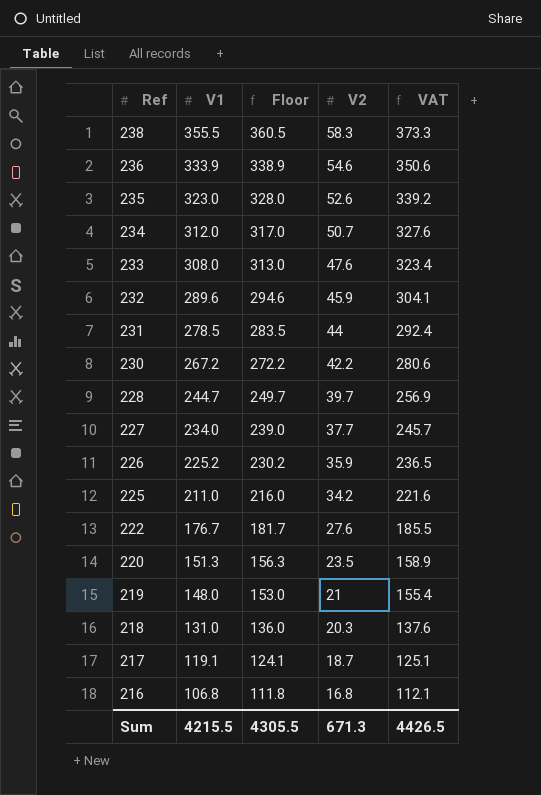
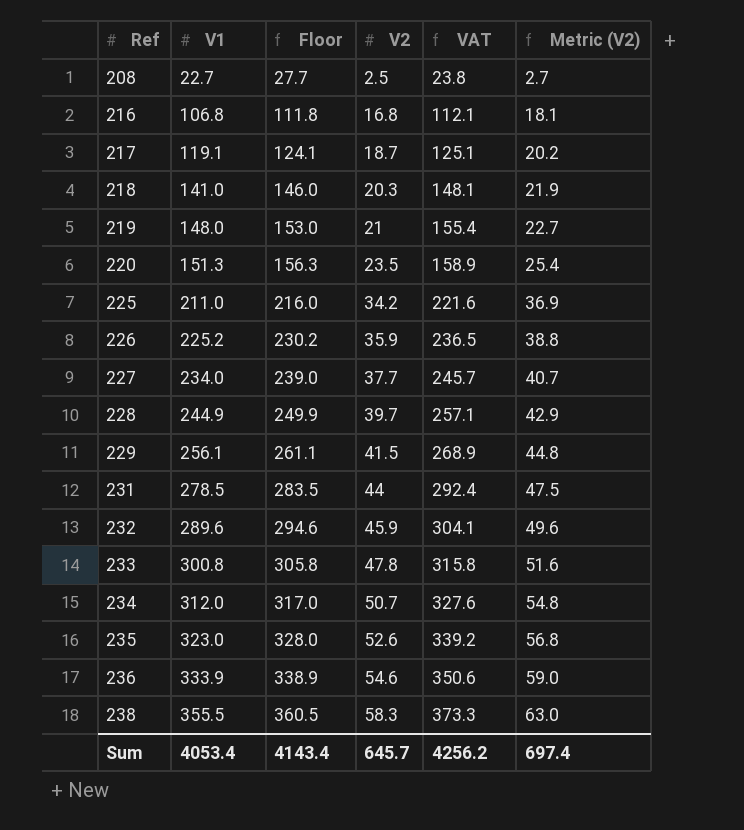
row order: Ref descending -> Ref ascending
column Metric (V2) | formula: none -> [V2] * 1.08
row 230: 267.2 | 272.2 | 42.2 | 280.6 -> none
row 222: 176.7 | 181.7 | 27.6 | 185.5 -> none
row 208: none -> 22.7 | 27.7 | 2.5 | 23.8 | 2.7
218 | V1: 131.0 -> 141.0
218 | Floor: 136.0 -> 146.0
218 | VAT: 137.6 -> 148.1
228 | V1: 244.7 -> 244.9
228 | Floor: 249.7 -> 249.9
228 | VAT: 256.9 -> 257.1
row 229: none -> 256.1 | 261.1 | 41.5 | 268.9 | 44.8
233 | V1: 308.0 -> 300.8
233 | Floor: 313.0 -> 305.8
233 | V2: 47.6 -> 47.8
233 | VAT: 323.4 -> 315.8
Sum | V1: 4215.5 -> 4053.4
Sum | Floor: 4305.5 -> 4143.4
Sum | V2: 671.3 -> 645.7
Sum | VAT: 4426.5 -> 4256.2

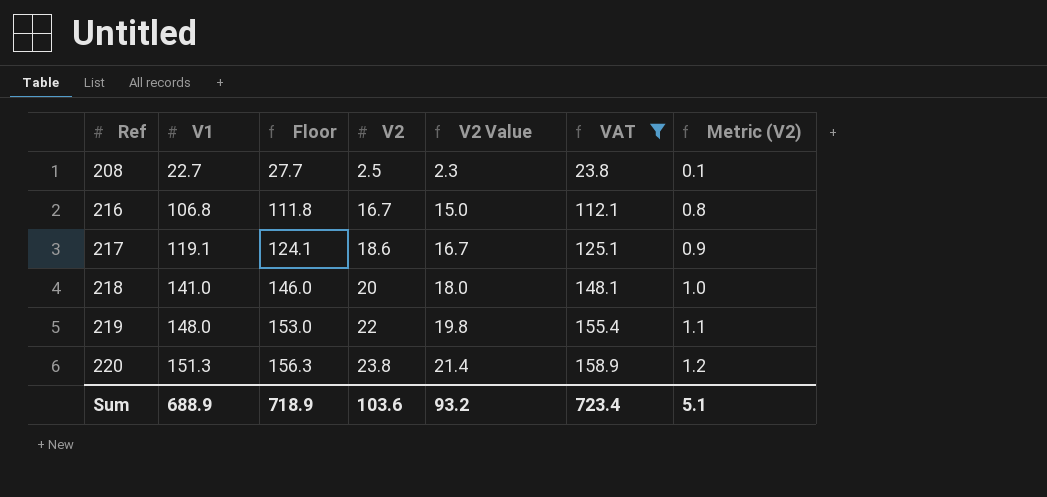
filter: none -> VAT <= 158.9
column V2 Value | formula: none -> [V2] * 0.9
column Metric (V2) | formula: [V2] * 1.08 -> [V2] * 0.05
216 | V2: 16.8 -> 16.7
217 | V2: 18.7 -> 18.6
218 | V2: 20.3 -> 20
219 | V2: 21 -> 22
220 | V2: 23.5 -> 23.8
Sum | V1: 4053.4 -> 688.9
Sum | Floor: 4143.4 -> 718.9
Sum | V2: 645.7 -> 103.6
Sum | VAT: 4256.2 -> 723.4
Sum | Metric (V2): 697.4 -> 5.1

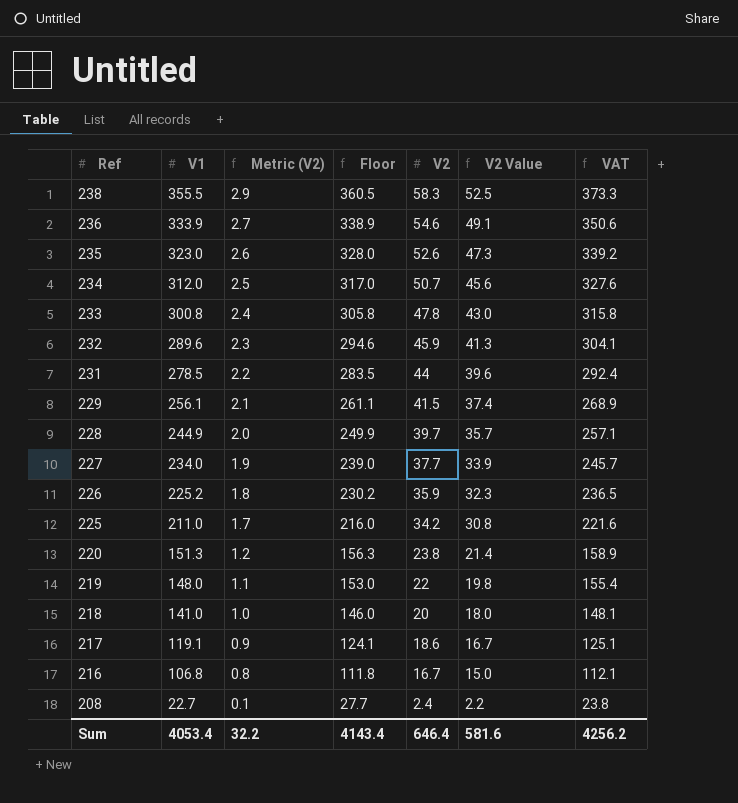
filter: VAT <= 158.9 -> none
row order: Ref ascending -> Ref descending
column Metric (V2) | position: 7 -> 3
208 | V2: 2.5 -> 2.4
208 | V2 Value: 2.3 -> 2.2
Sum | V1: 688.9 -> 4053.4
Sum | Metric (V2): 5.1 -> 32.2
Sum | Floor: 718.9 -> 4143.4
Sum | V2: 103.6 -> 646.4
Sum | V2 Value: 93.2 -> 581.6
Sum | VAT: 723.4 -> 4256.2

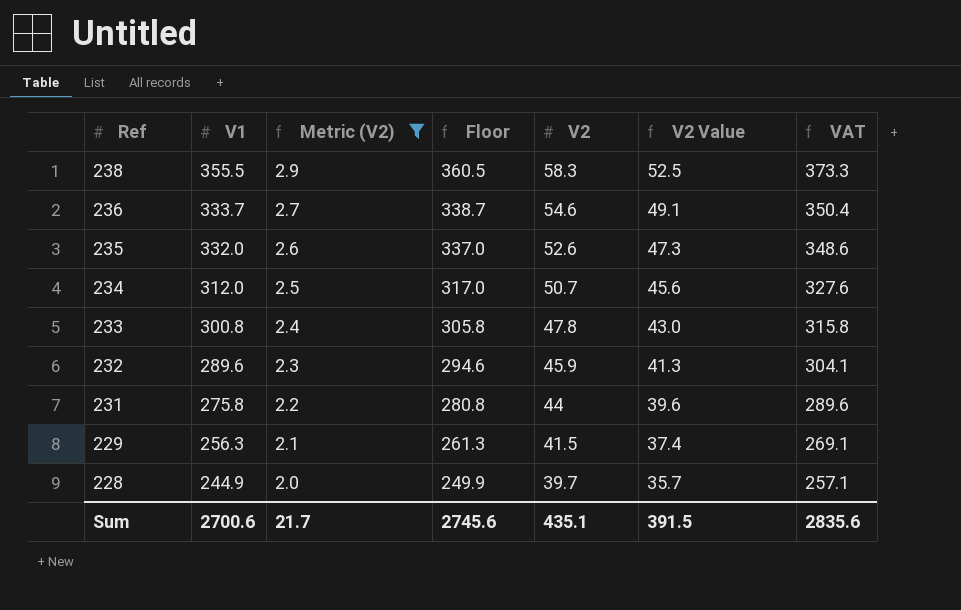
filter: none -> Metric (V2) >= 2.0
236 | V1: 333.9 -> 333.7
236 | Floor: 338.9 -> 338.7
236 | VAT: 350.6 -> 350.4
235 | V1: 323.0 -> 332.0
235 | Floor: 328.0 -> 337.0
235 | VAT: 339.2 -> 348.6
231 | V1: 278.5 -> 275.8
231 | Floor: 283.5 -> 280.8
231 | VAT: 292.4 -> 289.6
229 | V1: 256.1 -> 256.3
229 | Floor: 261.1 -> 261.3
229 | VAT: 268.9 -> 269.1
Sum | V1: 4053.4 -> 2700.6
Sum | Metric (V2): 32.2 -> 21.7
Sum | Floor: 4143.4 -> 2745.6
Sum | V2: 646.4 -> 435.1
Sum | V2 Value: 581.6 -> 391.5
Sum | VAT: 4256.2 -> 2835.6

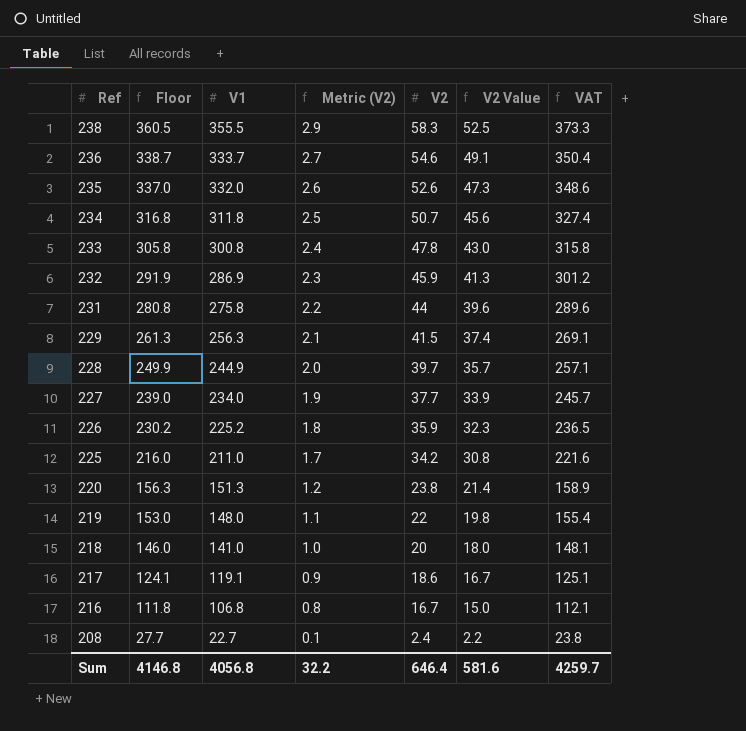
filter: Metric (V2) >= 2.0 -> none
column Floor | position: 4 -> 2
234 | Floor: 317.0 -> 316.8
234 | V1: 312.0 -> 311.8
234 | VAT: 327.6 -> 327.4
232 | Floor: 294.6 -> 291.9
232 | V1: 289.6 -> 286.9
232 | VAT: 304.1 -> 301.2
Sum | Floor: 2745.6 -> 4146.8
Sum | V1: 2700.6 -> 4056.8
Sum | Metric (V2): 21.7 -> 32.2
Sum | V2: 435.1 -> 646.4
Sum | V2 Value: 391.5 -> 581.6
Sum | VAT: 2835.6 -> 4259.7

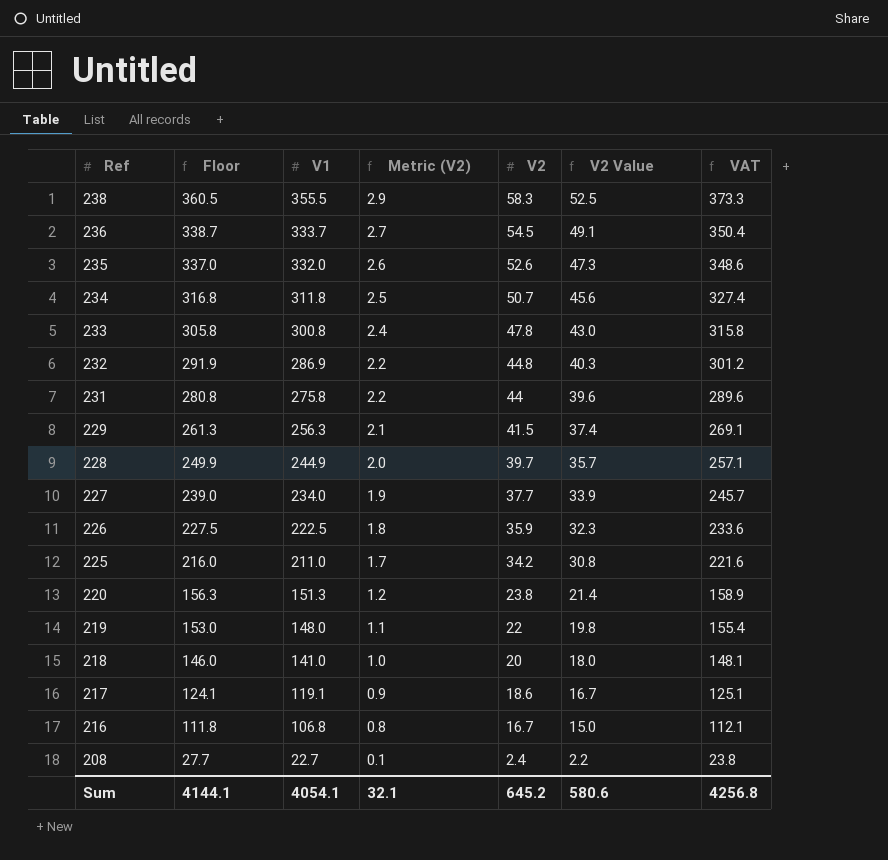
236 | V2: 54.6 -> 54.5
232 | Metric (V2): 2.3 -> 2.2
232 | V2: 45.9 -> 44.8
232 | V2 Value: 41.3 -> 40.3
226 | Floor: 230.2 -> 227.5
226 | V1: 225.2 -> 222.5
226 | VAT: 236.5 -> 233.6
Sum | Floor: 4146.8 -> 4144.1
Sum | V1: 4056.8 -> 4054.1
Sum | Metric (V2): 32.2 -> 32.1
Sum | V2: 646.4 -> 645.2
Sum | V2 Value: 581.6 -> 580.6
Sum | VAT: 4259.7 -> 4256.8

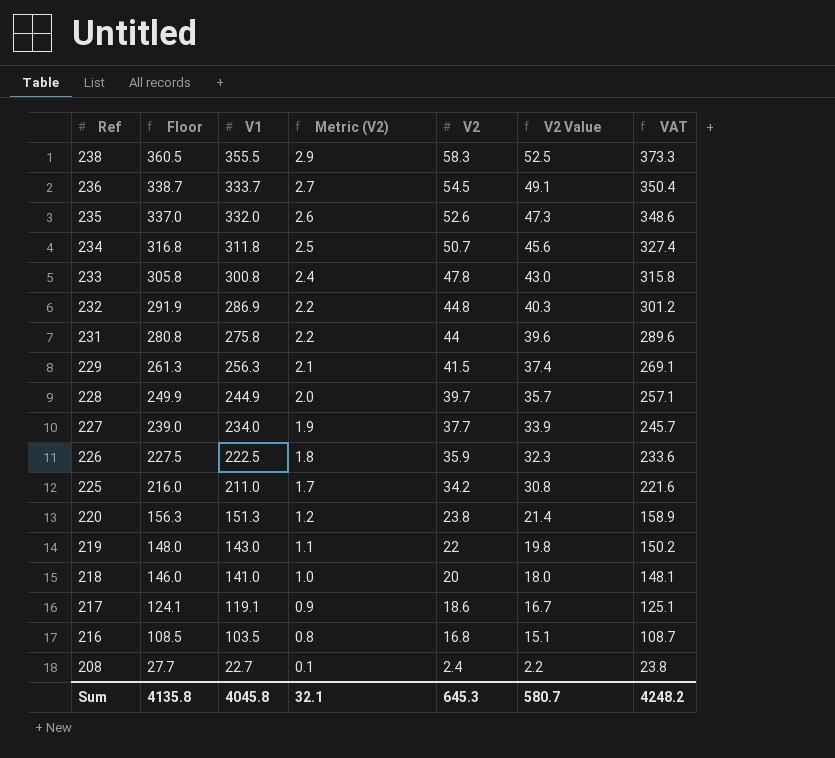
219 | Floor: 153.0 -> 148.0
219 | V1: 148.0 -> 143.0
219 | VAT: 155.4 -> 150.2
216 | Floor: 111.8 -> 108.5
216 | V1: 106.8 -> 103.5
216 | V2: 16.7 -> 16.8
216 | V2 Value: 15.0 -> 15.1
216 | VAT: 112.1 -> 108.7
Sum | Floor: 4144.1 -> 4135.8
Sum | V1: 4054.1 -> 4045.8
Sum | V2: 645.2 -> 645.3
Sum | V2 Value: 580.6 -> 580.7
Sum | VAT: 4256.8 -> 4248.2

